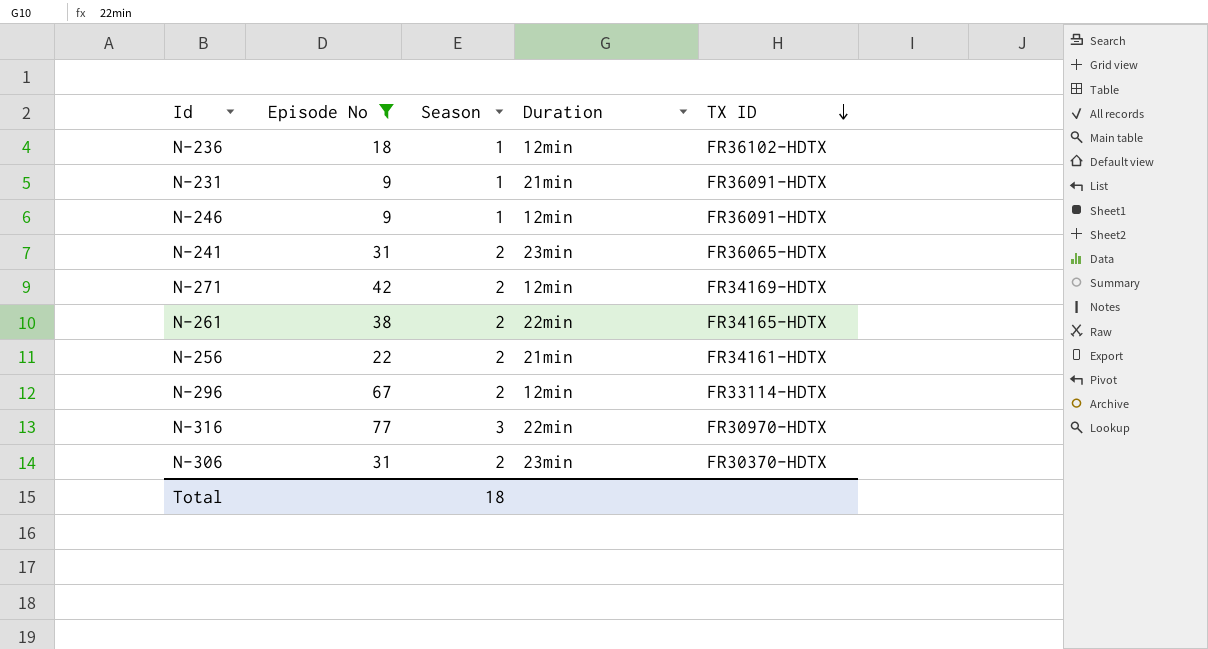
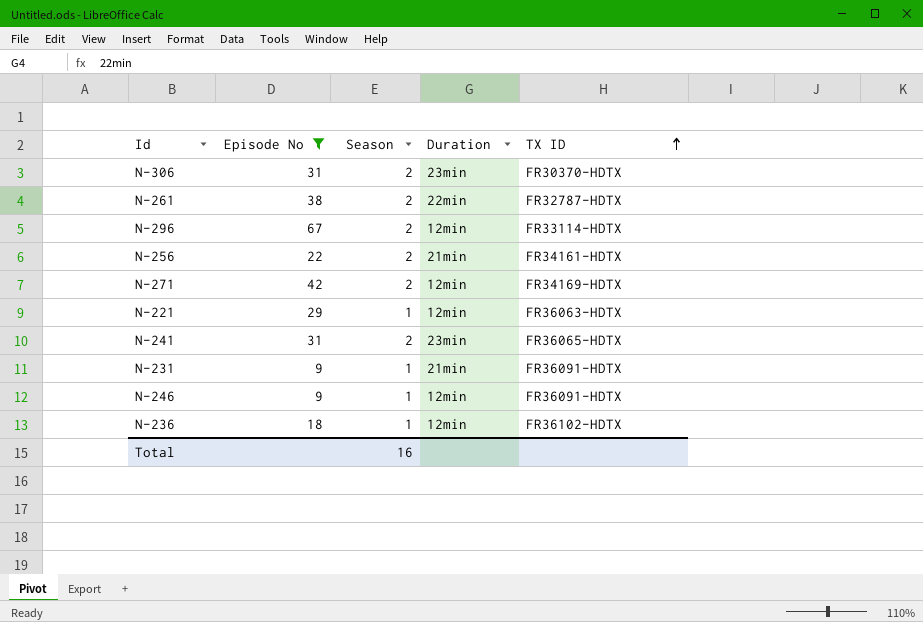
row order: TX ID descending -> TX ID ascending
row N-316: 77 | 3 | 22min | FR30970-HDTX -> none
N-261 | TX ID: FR34165-HDTX -> FR32787-HDTX
row N-221: none -> 29 | 1 | 12min | FR36063-HDTX
Total | Season: 18 -> 16

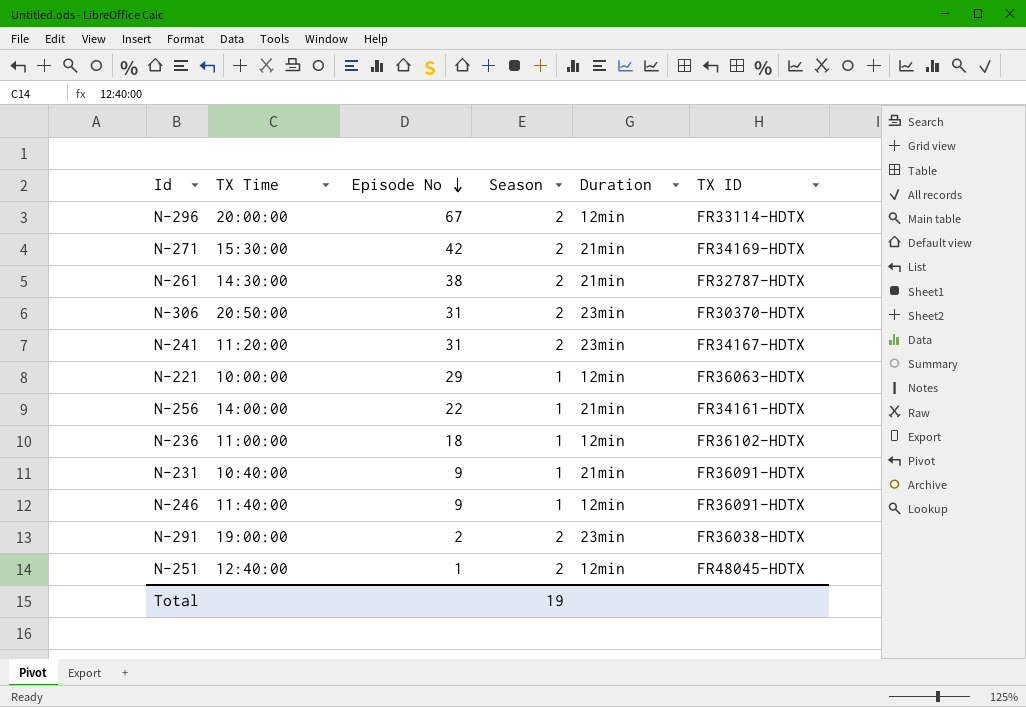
filter: Episode No >= 9 -> none
row order: TX ID ascending -> Episode No descending
column TX Time | position: none -> 2
N-271 | Duration: 12min -> 21min
N-261 | Duration: 22min -> 21min
N-241 | TX ID: FR36065-HDTX -> FR34167-HDTX
N-256 | Season: 2 -> 1
Total | Season: 16 -> 19

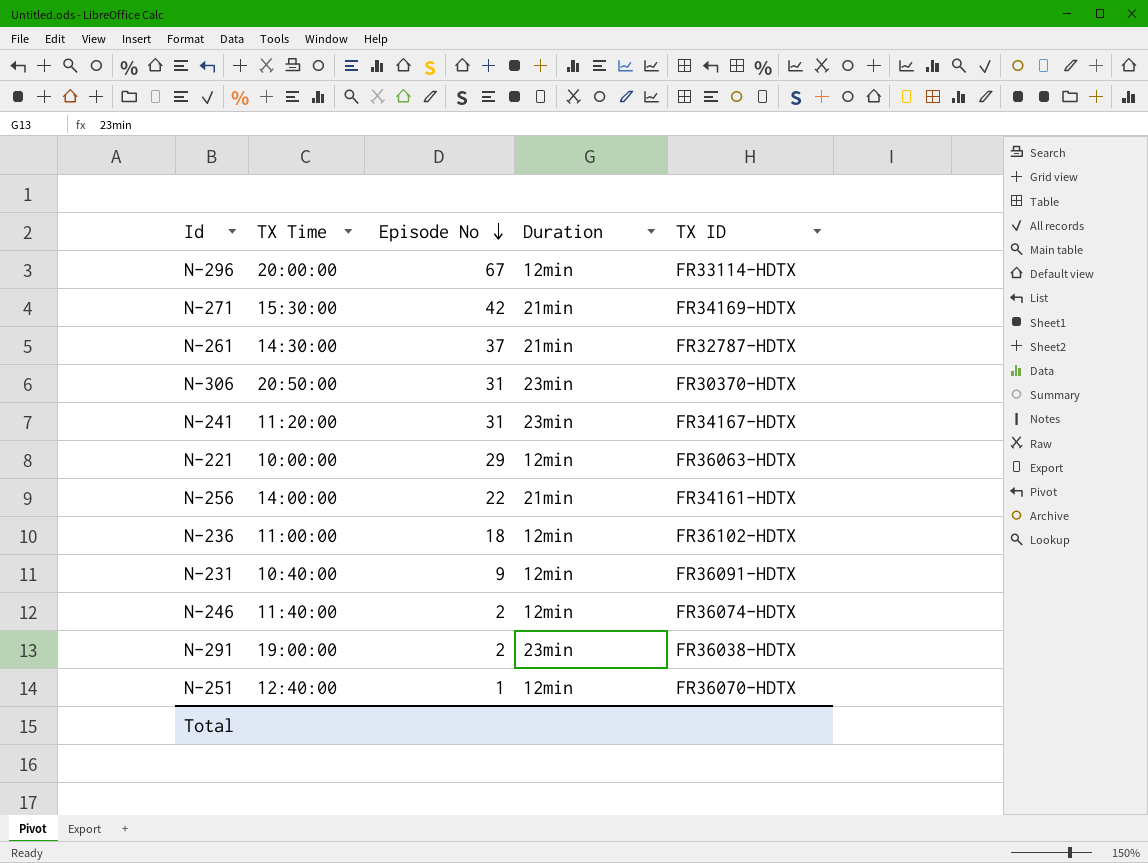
column Season | position: 4 -> none
N-261 | Episode No: 38 -> 37
N-231 | Duration: 21min -> 12min
N-246 | Episode No: 9 -> 2
N-246 | TX ID: FR36091-HDTX -> FR36074-HDTX
N-251 | TX ID: FR48045-HDTX -> FR36070-HDTX

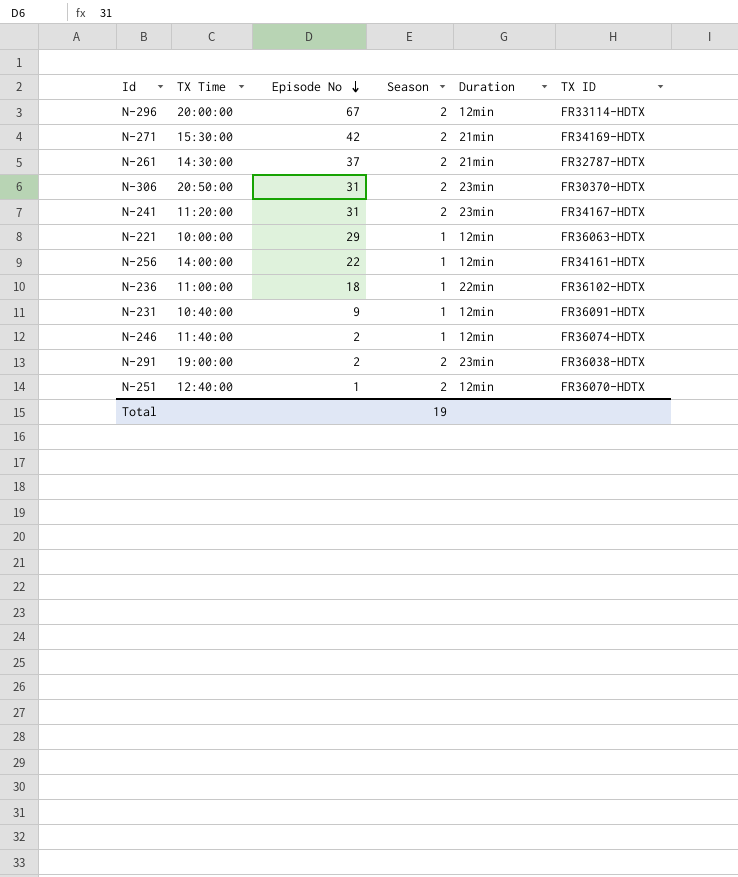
column Season | position: none -> 4
N-256 | Duration: 21min -> 12min
N-236 | Duration: 12min -> 22min

